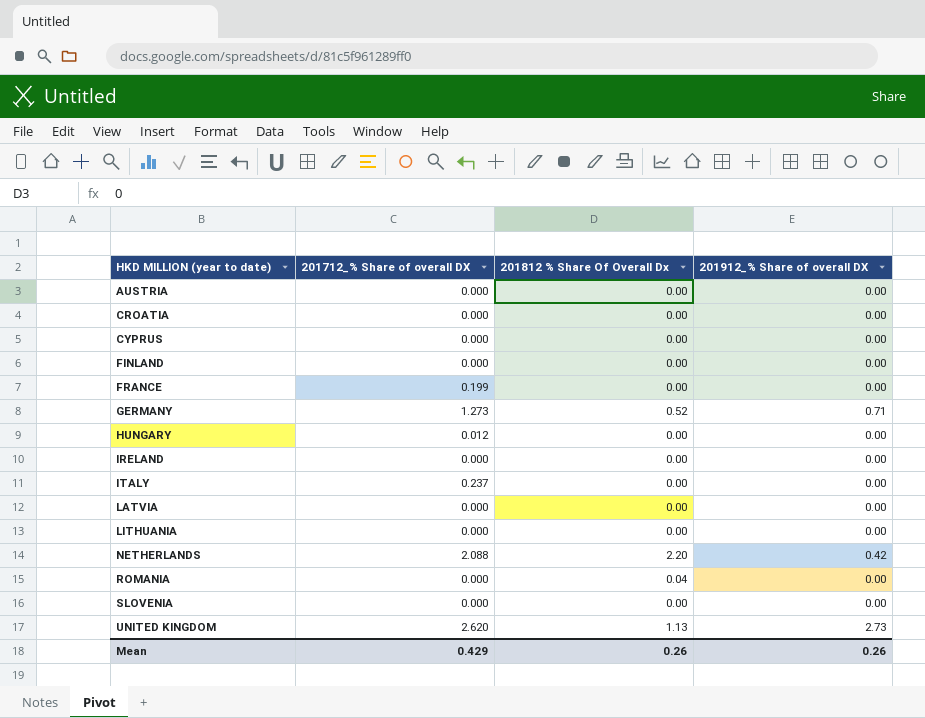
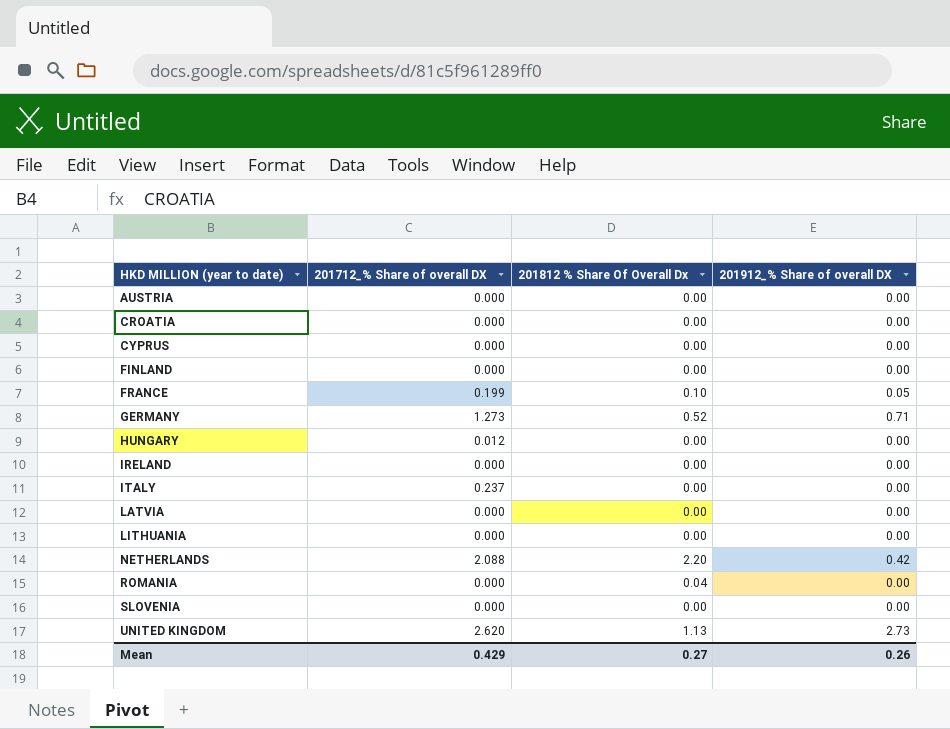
FRANCE | 201812 % Share Of Overall Dx: 0.00 -> 0.10
FRANCE | 201912_% Share of overall DX: 0.00 -> 0.05
Mean | 201812 % Share Of Overall Dx: 0.26 -> 0.27

